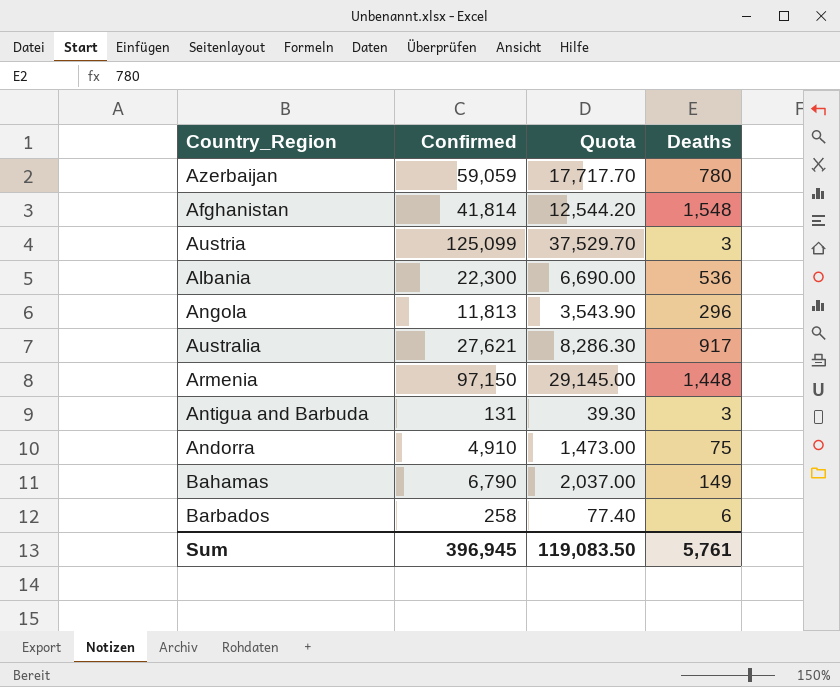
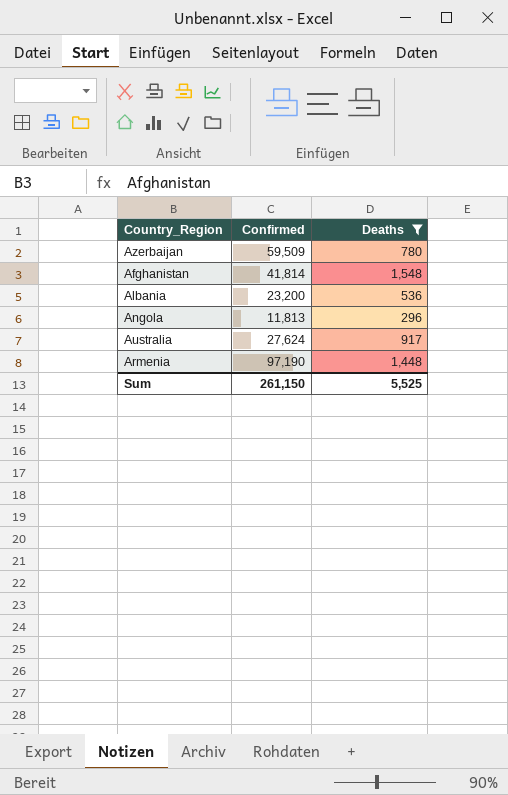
filter: none -> Deaths >= 296
column Quota | formula: [Confirmed] * 0.3 -> none
Azerbaijan | Confirmed: 59,059 -> 59,509
Albania | Confirmed: 22,300 -> 23,200
Australia | Confirmed: 27,621 -> 27,624
Armenia | Confirmed: 97,150 -> 97,190
Sum | Confirmed: 396,945 -> 261,150
Sum | Deaths: 5,761 -> 5,525

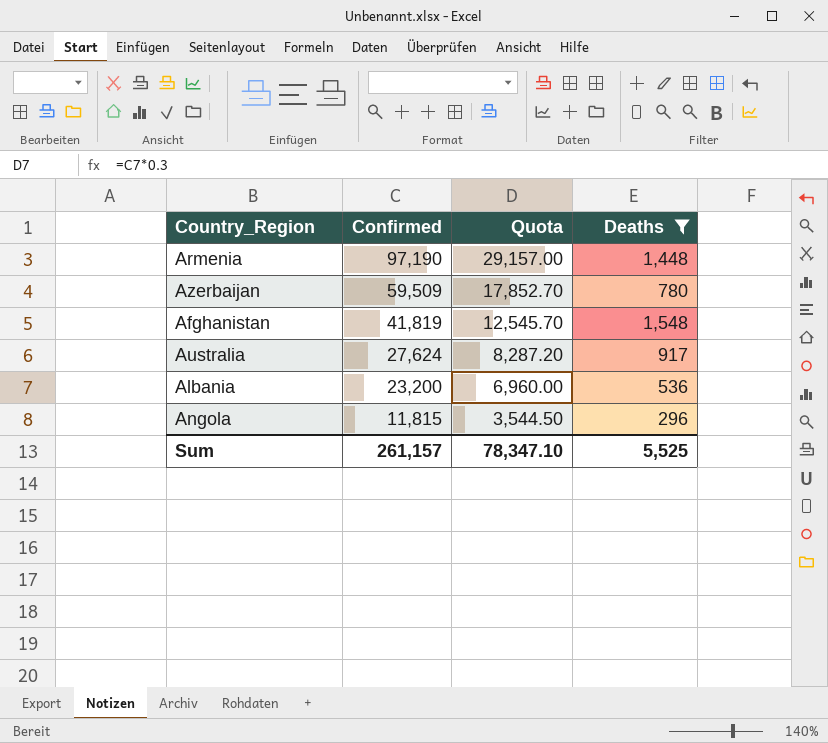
row order: none -> Confirmed descending
column Quota | formula: none -> [Confirmed] * 0.3
Afghanistan | Confirmed: 41,814 -> 41,819
Angola | Confirmed: 11,813 -> 11,815
Sum | Confirmed: 261,150 -> 261,157

